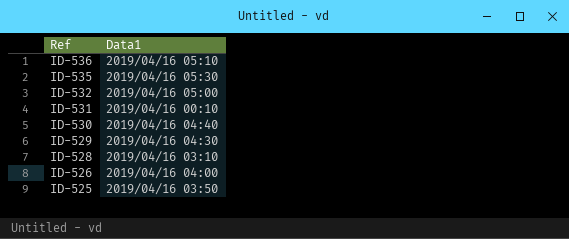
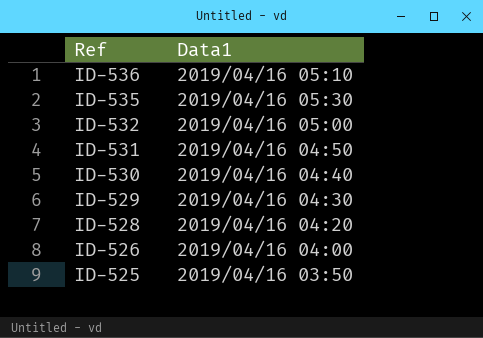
ID-531 | Data1: 2019/04/16 00:10 -> 2019/04/16 04:50
ID-528 | Data1: 2019/04/16 03:10 -> 2019/04/16 04:20

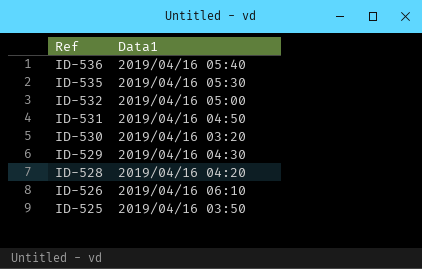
ID-536 | Data1: 2019/04/16 05:10 -> 2019/04/16 05:40
ID-530 | Data1: 2019/04/16 04:40 -> 2019/04/16 03:20
ID-526 | Data1: 2019/04/16 04:00 -> 2019/04/16 06:10

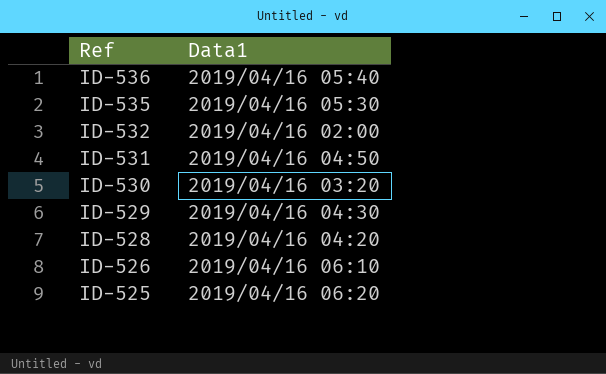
ID-532 | Data1: 2019/04/16 05:00 -> 2019/04/16 02:00
ID-525 | Data1: 2019/04/16 03:50 -> 2019/04/16 06:20

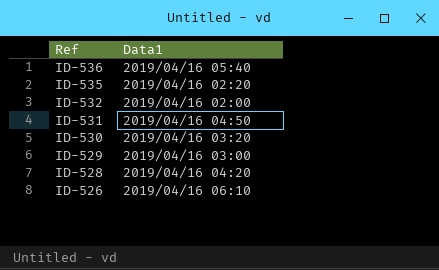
row ID-525: 2019/04/16 06:20 -> none
ID-535 | Data1: 2019/04/16 05:30 -> 2019/04/16 02:20
ID-529 | Data1: 2019/04/16 04:30 -> 2019/04/16 03:00

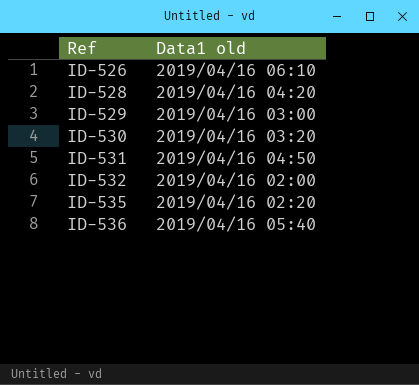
row order: Ref descending -> Ref ascending
column name: Data1 -> Data1 old

